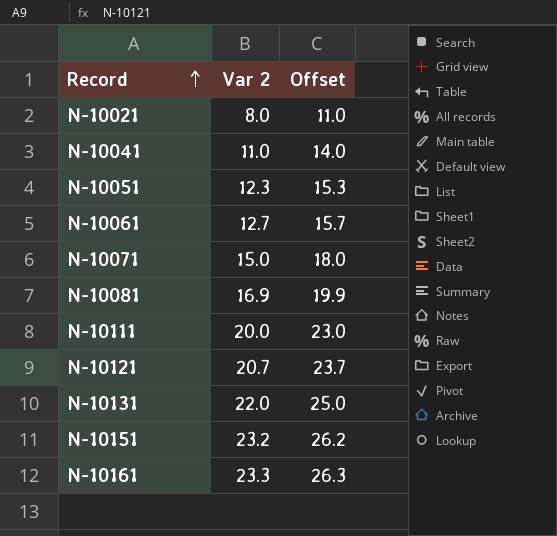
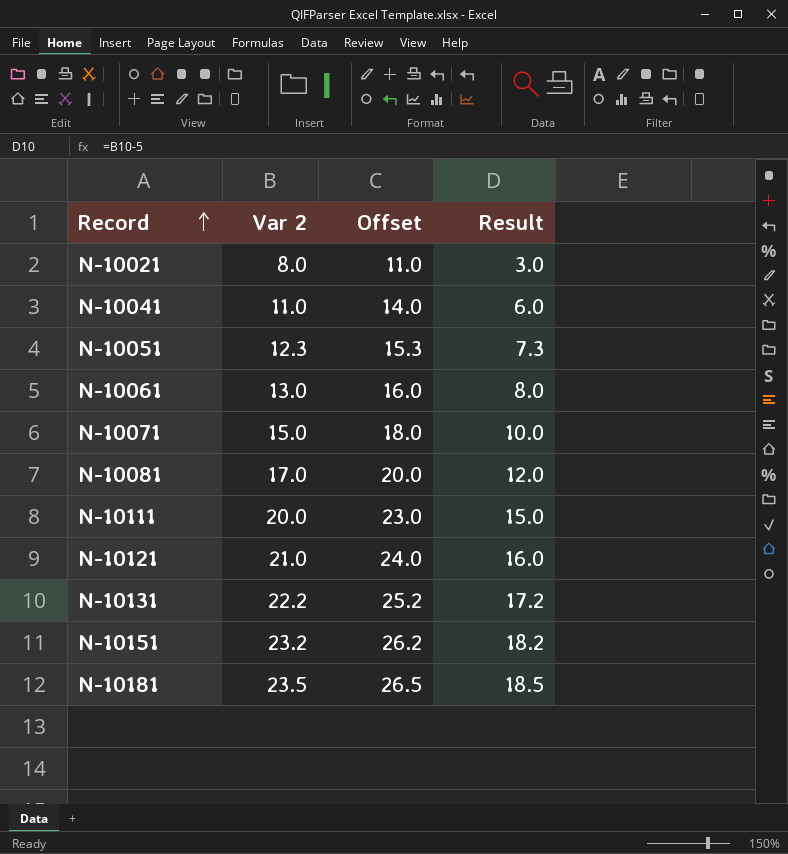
column Result | formula: none -> [Var 2] - 5
row N-10161: 23.3 | 26.3 -> none
N-10061 | Var 2: 12.7 -> 13.0
N-10061 | Offset: 15.7 -> 16.0
N-10081 | Var 2: 16.9 -> 17.0
N-10081 | Offset: 19.9 -> 20.0
N-10121 | Var 2: 20.7 -> 21.0
N-10121 | Offset: 23.7 -> 24.0
N-10131 | Var 2: 22.0 -> 22.2
N-10131 | Offset: 25.0 -> 25.2
row N-10181: none -> 23.5 | 26.5 | 18.5

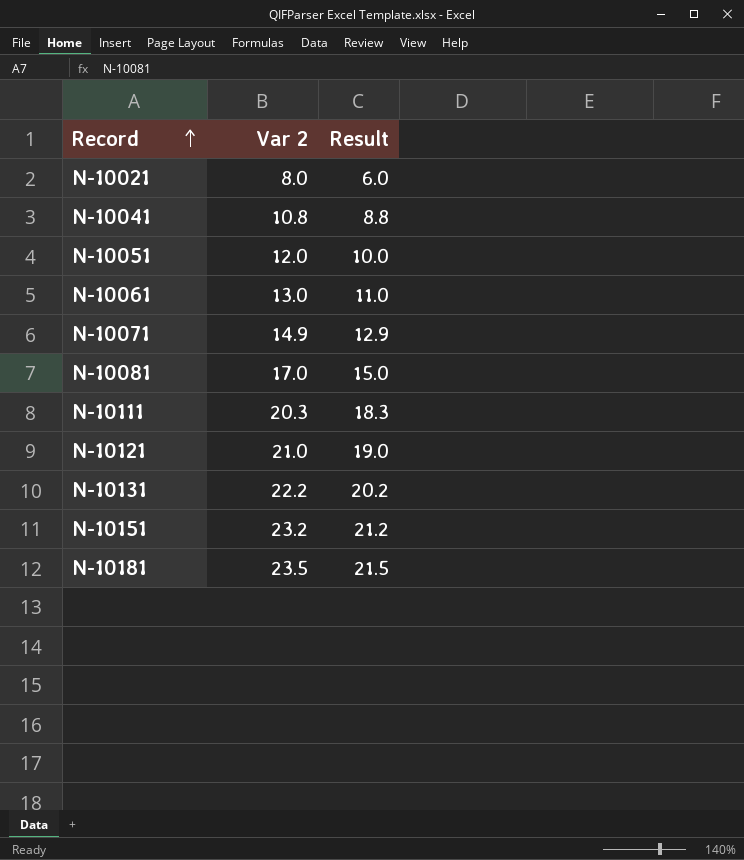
column Offset | formula: [Var 2] + 3 -> none
column Result | formula: [Var 2] - 5 -> [Var 2] - 2
N-10041 | Var 2: 11.0 -> 10.8
N-10051 | Var 2: 12.3 -> 12.0
N-10071 | Var 2: 15.0 -> 14.9
N-10111 | Var 2: 20.0 -> 20.3

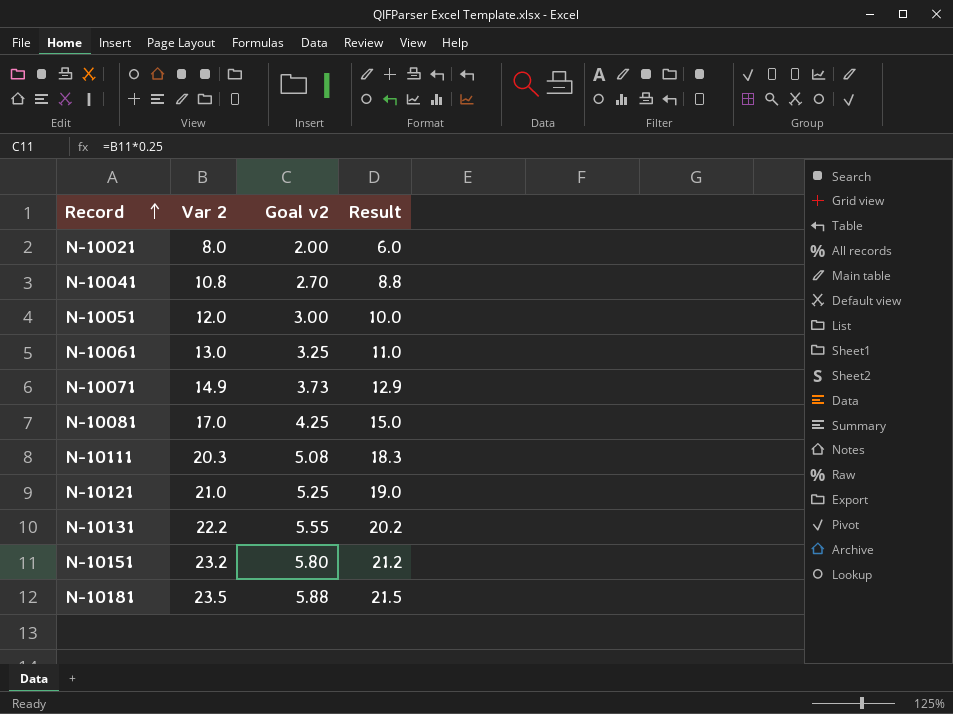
column Goal v2 | formula: none -> [Var 2] * 0.25

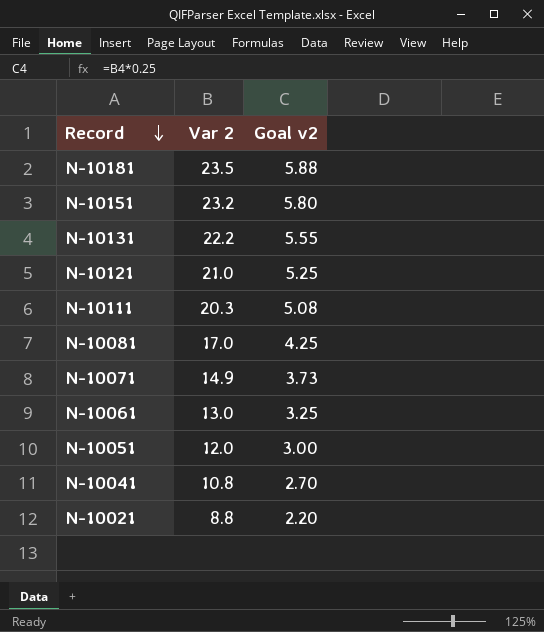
row order: Record ascending -> Record descending
column Result | formula: [Var 2] - 2 -> none
N-10021 | Var 2: 8.0 -> 8.8
N-10021 | Goal v2: 2.00 -> 2.20

